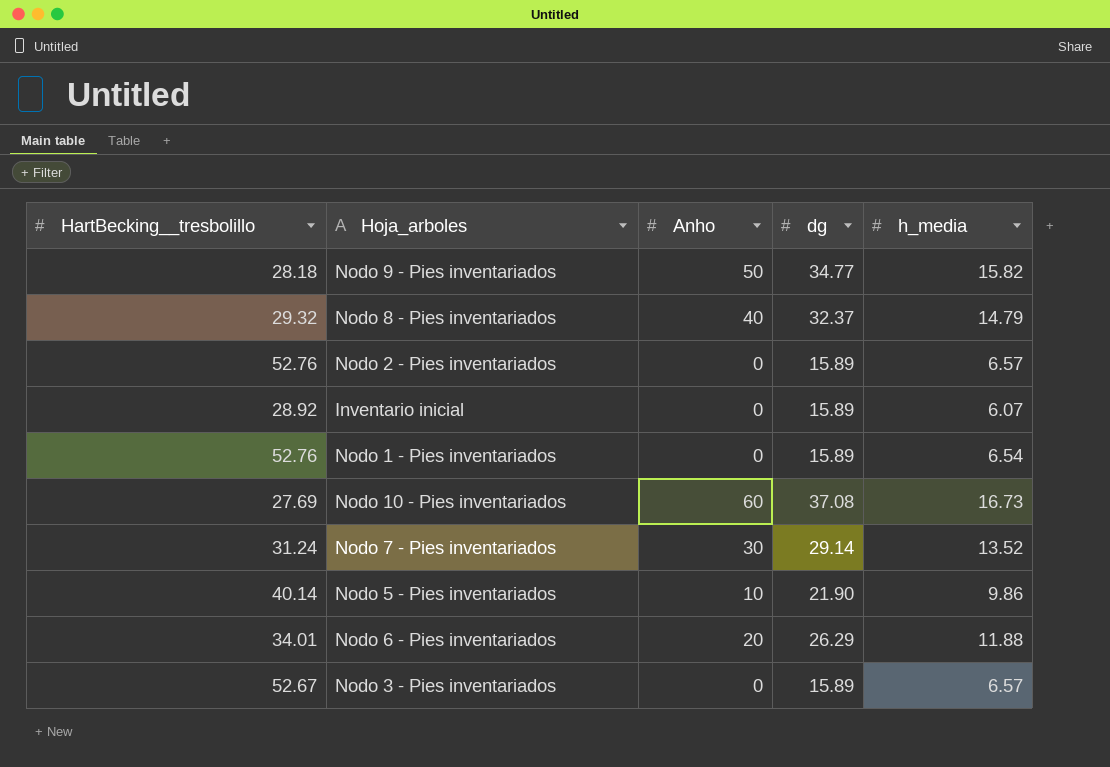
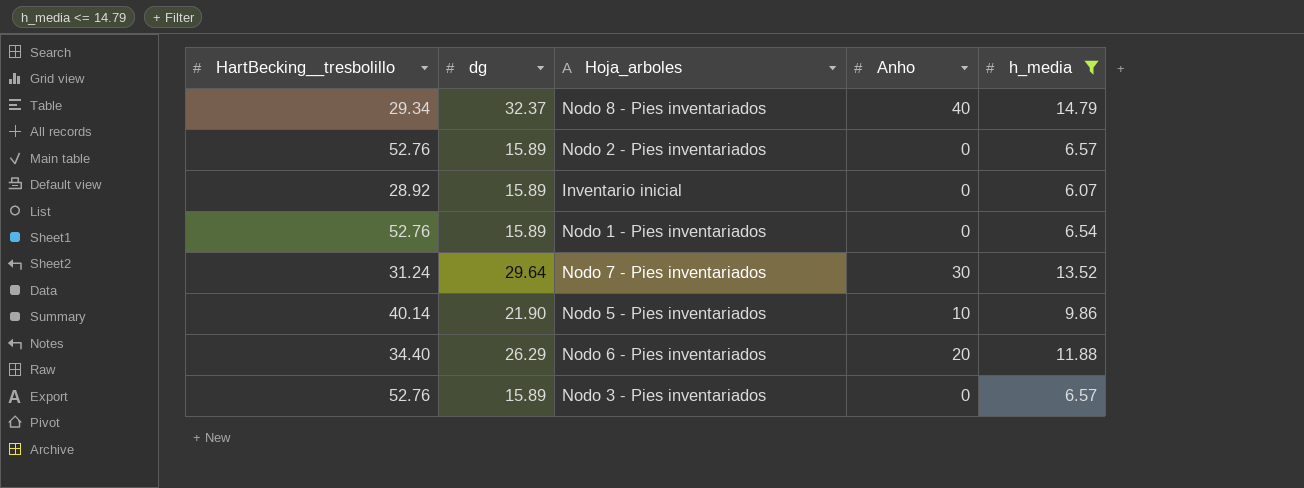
filter: none -> h_media <= 14.79
column dg | position: 4 -> 2
Nodo 8 - Pies inventariados | HartBecking__tresbolillo: 29.32 -> 29.34
Nodo 7 - Pies inventariados | dg: 29.14 -> 29.64
Nodo 6 - Pies inventariados | HartBecking__tresbolillo: 34.01 -> 34.40
Nodo 3 - Pies inventariados | HartBecking__tresbolillo: 52.67 -> 52.76

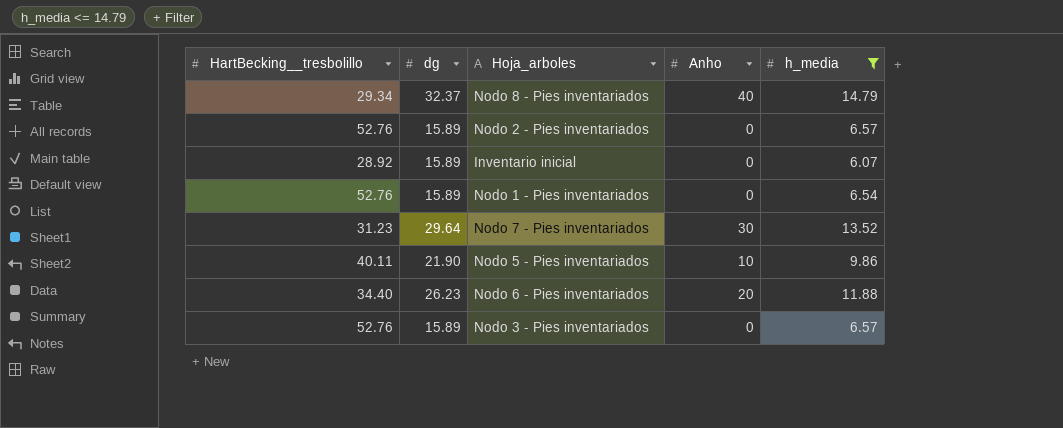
Nodo 7 - Pies inventariados | HartBecking__tresbolillo: 31.24 -> 31.23
Nodo 5 - Pies inventariados | HartBecking__tresbolillo: 40.14 -> 40.11
Nodo 6 - Pies inventariados | dg: 26.29 -> 26.23

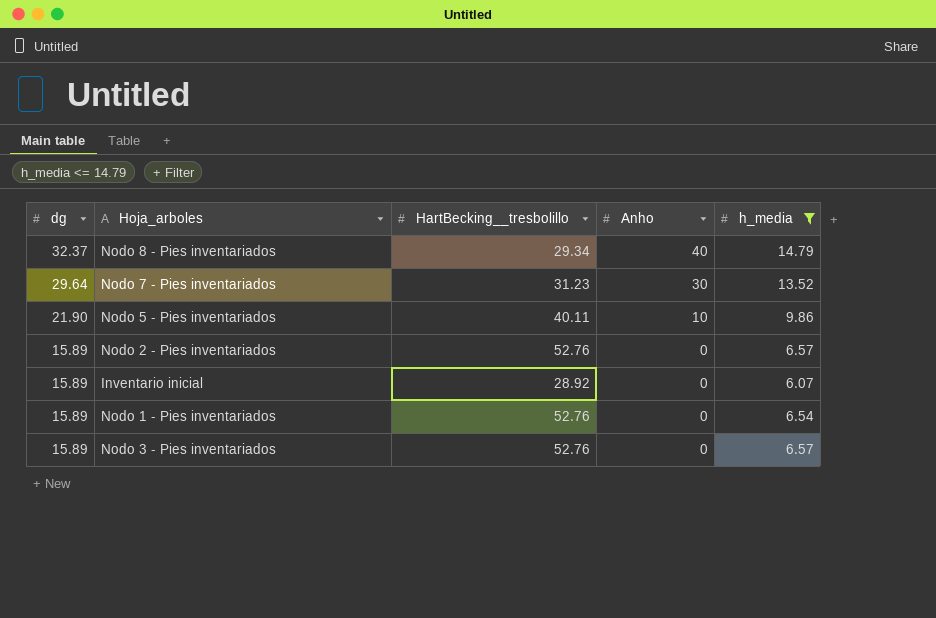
row order: none -> dg descending
column HartBecking__tresbolillo | position: 1 -> 3
row Nodo 6 - Pies inventariados: 34.40 | 26.23 | 20 | 11.88 -> none

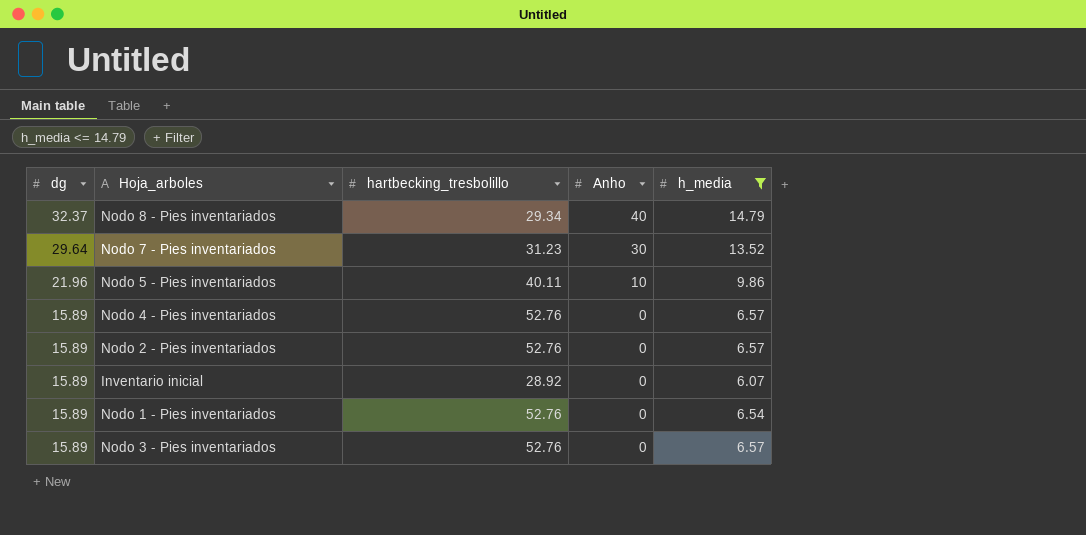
column name: HartBecking__tresbolillo -> hartbecking_tresbolillo
Nodo 5 - Pies inventariados | dg: 21.90 -> 21.96
row Nodo 4 - Pies inventariados: none -> 15.89 | 52.76 | 0 | 6.57

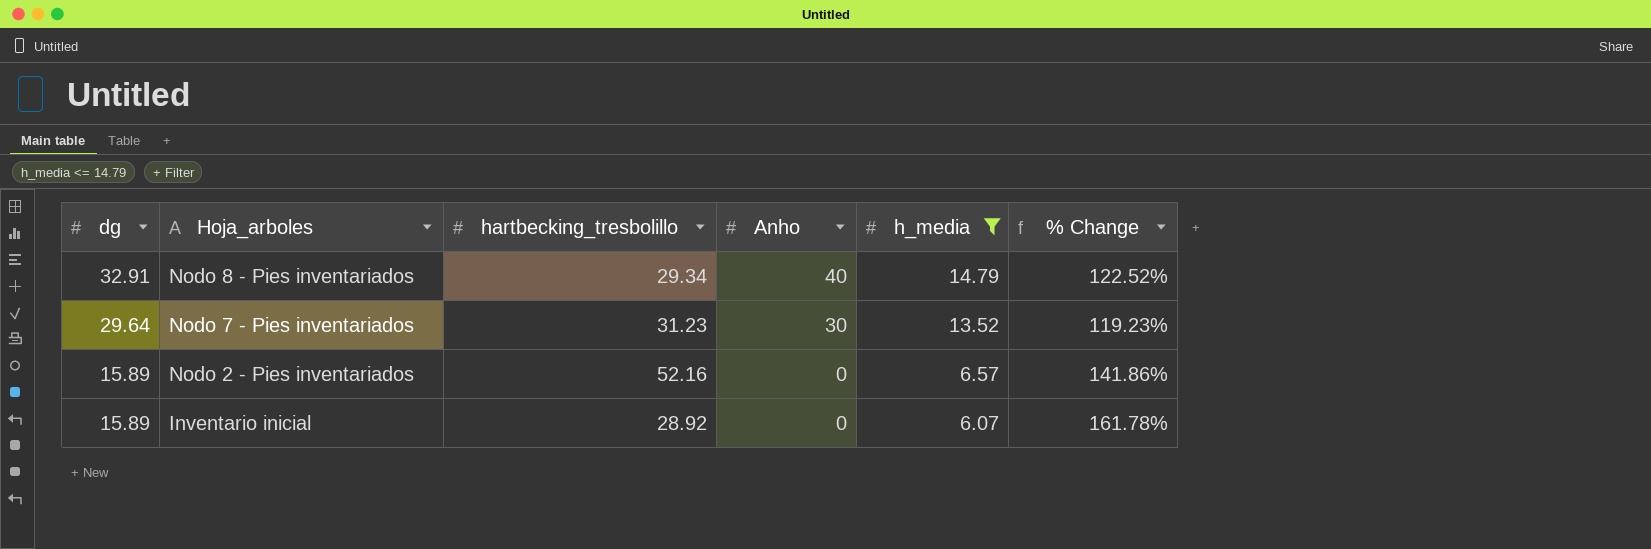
column % Change | formula: none -> ([dg] - [h_media]) / [h_media]
row Nodo 5 - Pies inventariados: 21.96 | 40.11 | 10 | 9.86 -> none
row Nodo 4 - Pies inventariados: 15.89 | 52.76 | 0 | 6.57 -> none
row Nodo 1 - Pies inventariados: 15.89 | 52.76 | 0 | 6.54 -> none
row Nodo 3 - Pies inventariados: 15.89 | 52.76 | 0 | 6.57 -> none
Nodo 8 - Pies inventariados | dg: 32.37 -> 32.91
Nodo 2 - Pies inventariados | hartbecking_tresbolillo: 52.76 -> 52.16

